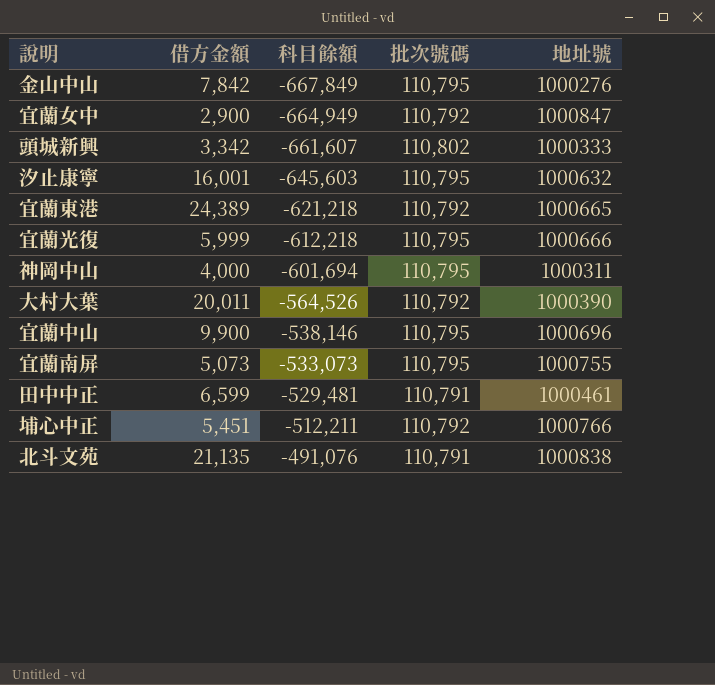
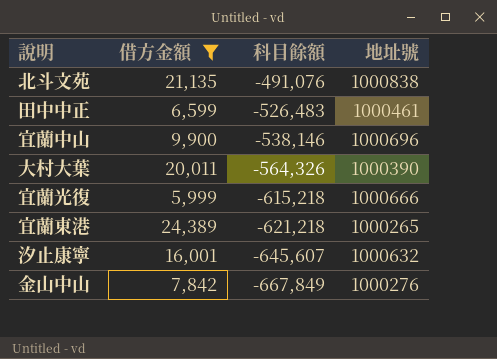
filter: none -> 借方金額 >= 5,999
row order: 科目餘額 ascending -> 科目餘額 descending
column 批次號碼 | position: 4 -> none
田中中正 | 科目餘額: -529,481 -> -526,483
大村大葉 | 科目餘額: -564,526 -> -564,326
宜蘭光復 | 科目餘額: -612,218 -> -615,218
宜蘭東港 | 地址號: 1000665 -> 1000265
汐止康寧 | 科目餘額: -645,603 -> -645,607

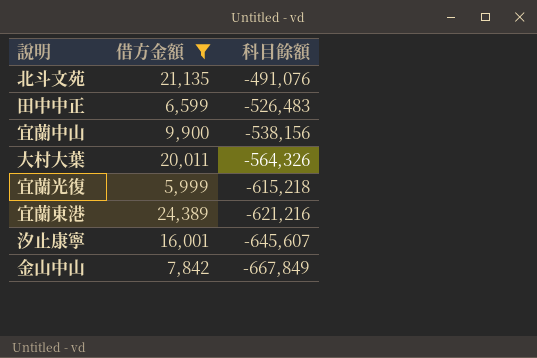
column 地址號 | position: 4 -> none
宜蘭中山 | 科目餘額: -538,146 -> -538,156
宜蘭東港 | 科目餘額: -621,218 -> -621,216

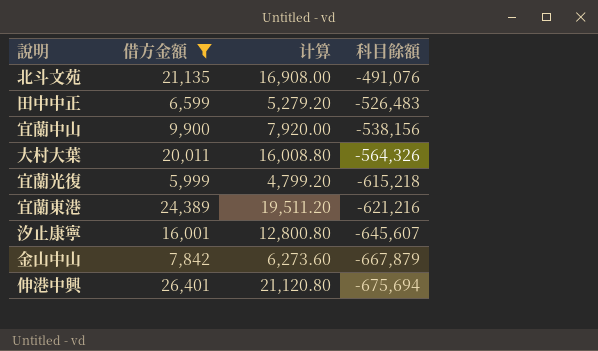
column 计算 | formula: none -> [借方金額] * 0.8
金山中山 | 科目餘額: -667,849 -> -667,879
row 伸港中興: none -> 26,401 | 21,120.80 | -675,694

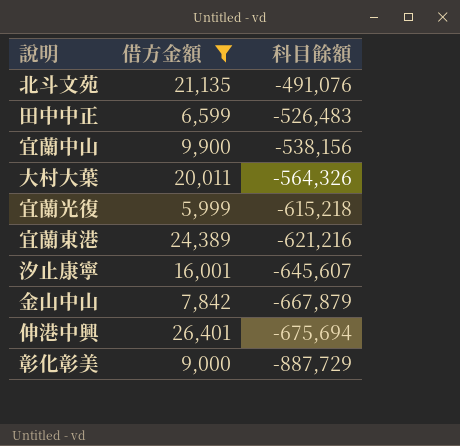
column 计算 | formula: [借方金額] * 0.8 -> none
row 彰化彰美: none -> 9,000 | -887,729

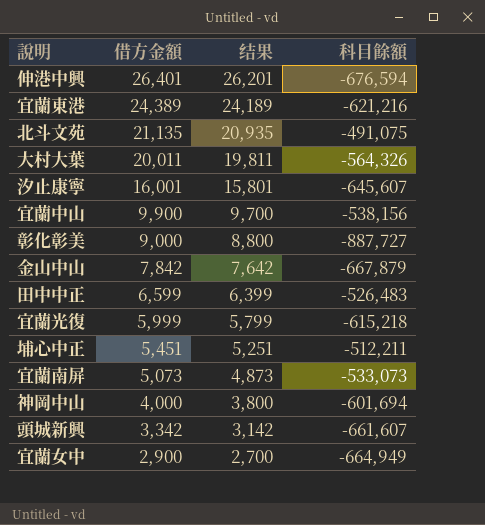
filter: 借方金額 >= 5,999 -> none
row order: 科目餘額 descending -> 借方金額 descending
column 结果 | formula: none -> [借方金額] - 200
伸港中興 | 科目餘額: -675,694 -> -676,594
北斗文苑 | 科目餘額: -491,076 -> -491,075
彰化彰美 | 科目餘額: -887,729 -> -887,727

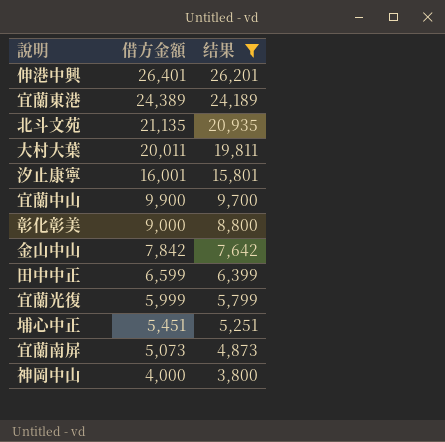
filter: none -> 结果 >= 3,800
column 科目餘額 | position: 4 -> none

